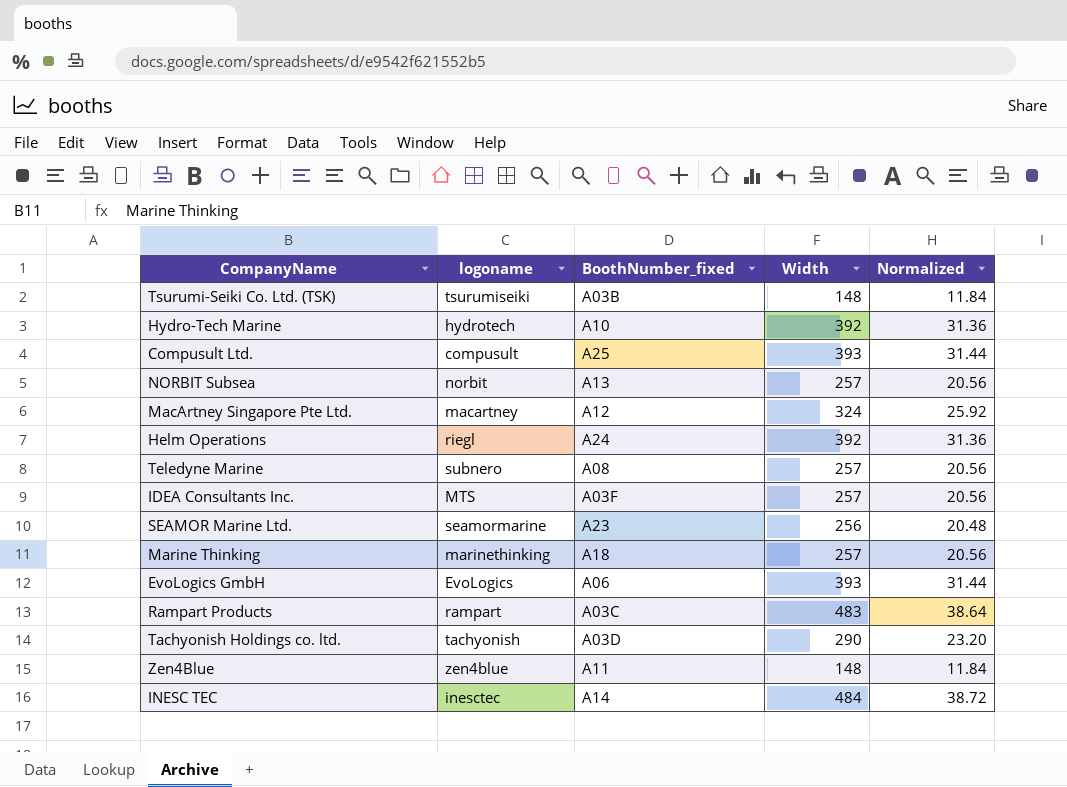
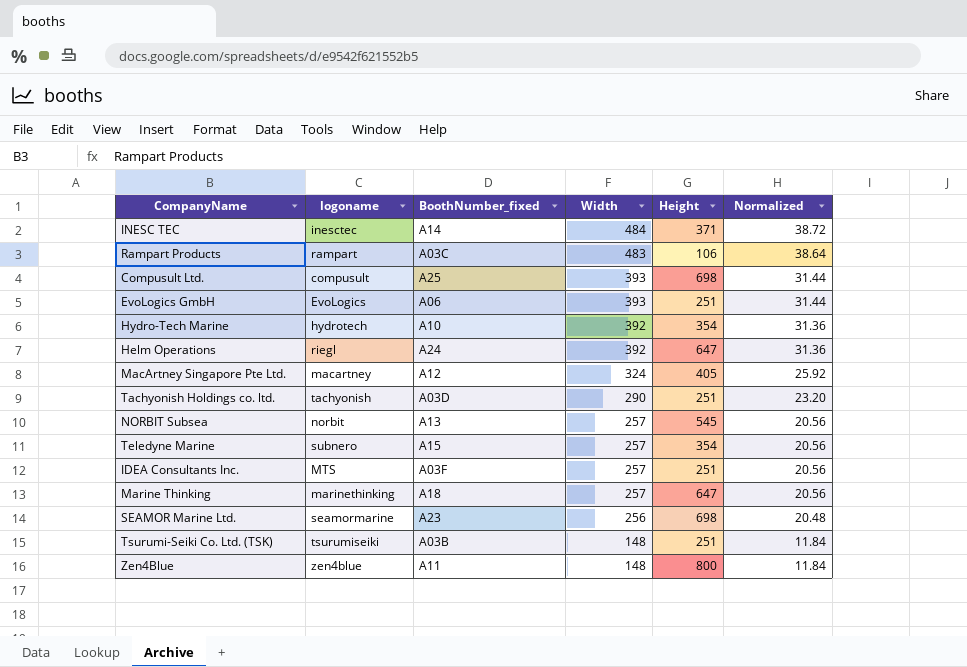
row order: none -> Width descending
column Height | position: none -> 5
Teledyne Marine | BoothNumber_fixed: A08 -> A15

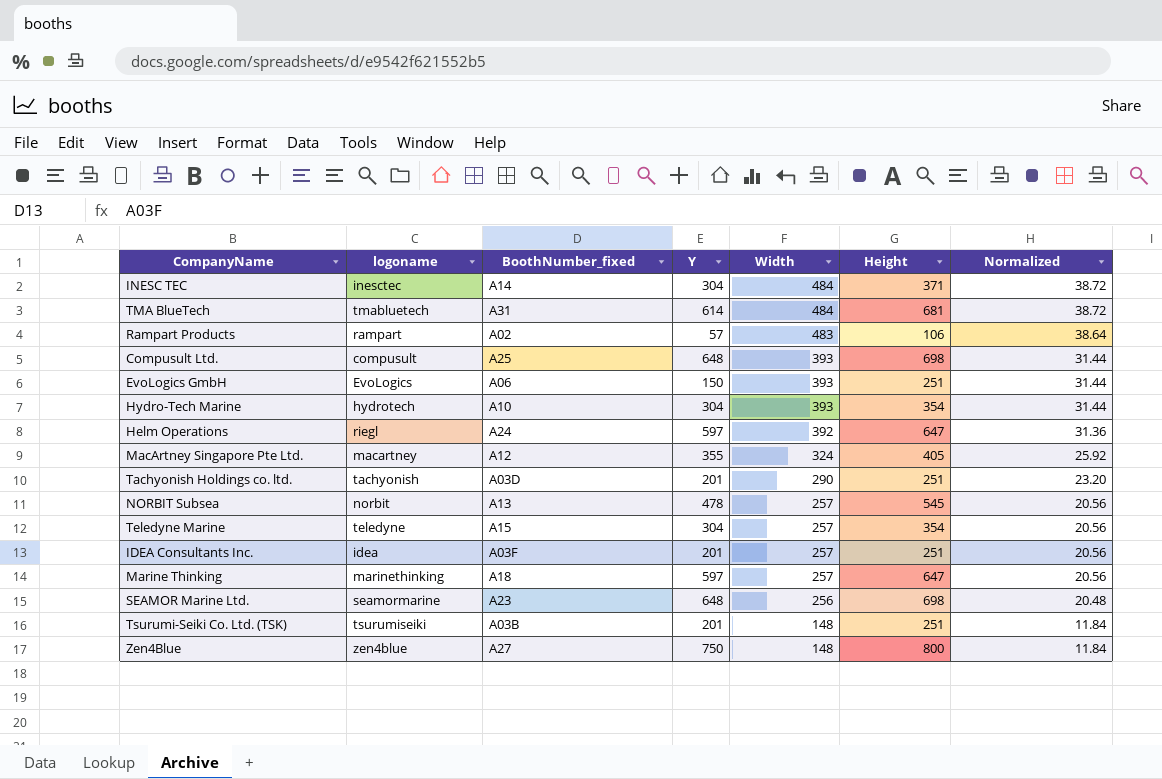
column Y | position: none -> 4
row TMA BlueTech: none -> tmabluetech | A31 | 614 | 484 | 681 | 38.72
Rampart Products | BoothNumber_fixed: A03C -> A02
Hydro-Tech Marine | Width: 392 -> 393
Hydro-Tech Marine | Normalized: 31.36 -> 31.44
Teledyne Marine | logoname: subnero -> teledyne
IDEA Consultants Inc. | logoname: MTS -> idea
Zen4Blue | BoothNumber_fixed: A11 -> A27

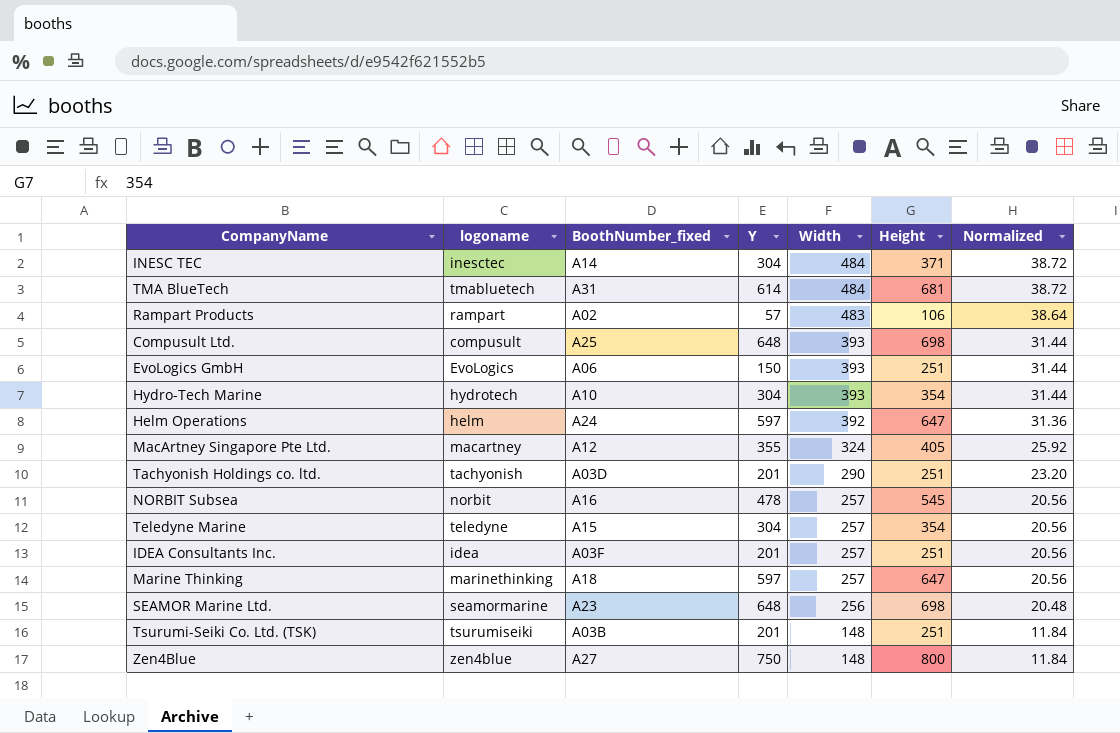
Helm Operations | logoname: riegl -> helm
NORBIT Subsea | BoothNumber_fixed: A13 -> A16

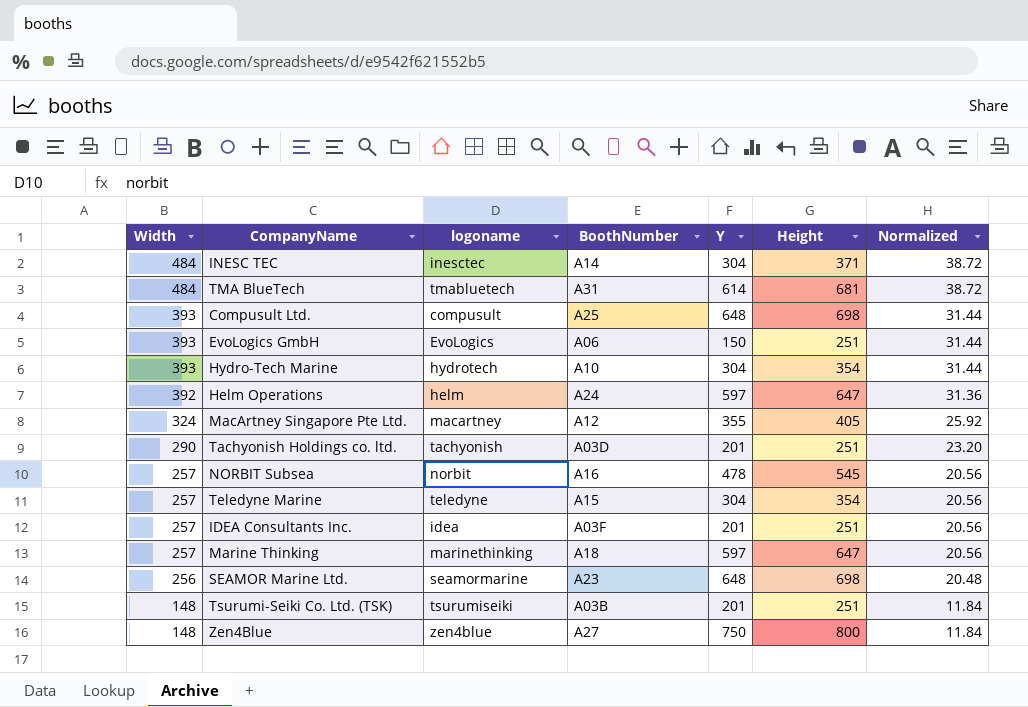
column Width | position: 5 -> 1
column name: BoothNumber_fixed -> BoothNumber
row Rampart Products: rampart | A02 | 57 | 483 | 106 | 38.64 -> none

